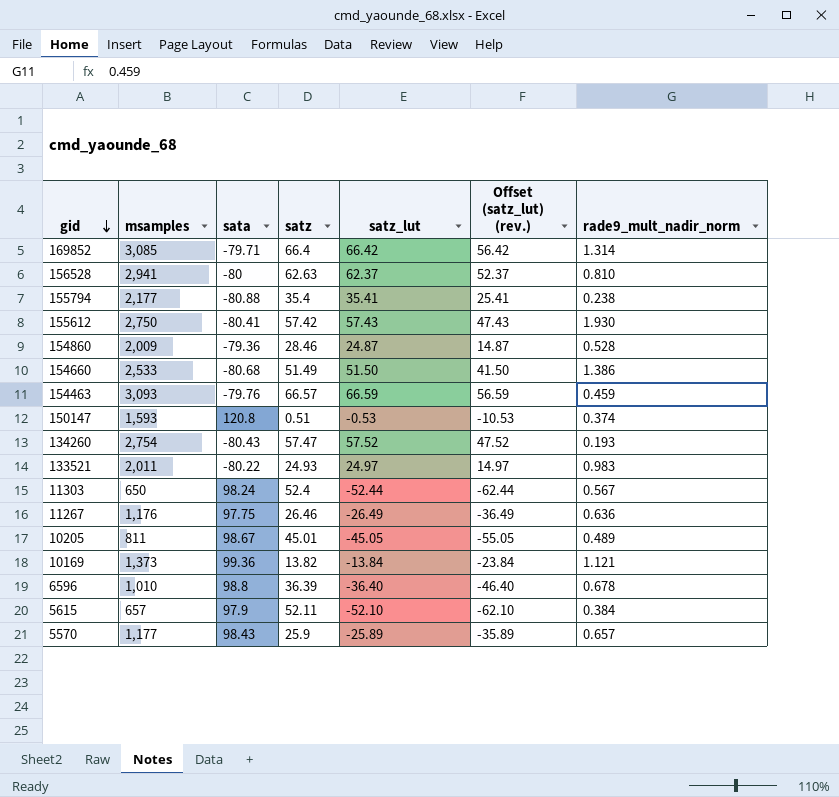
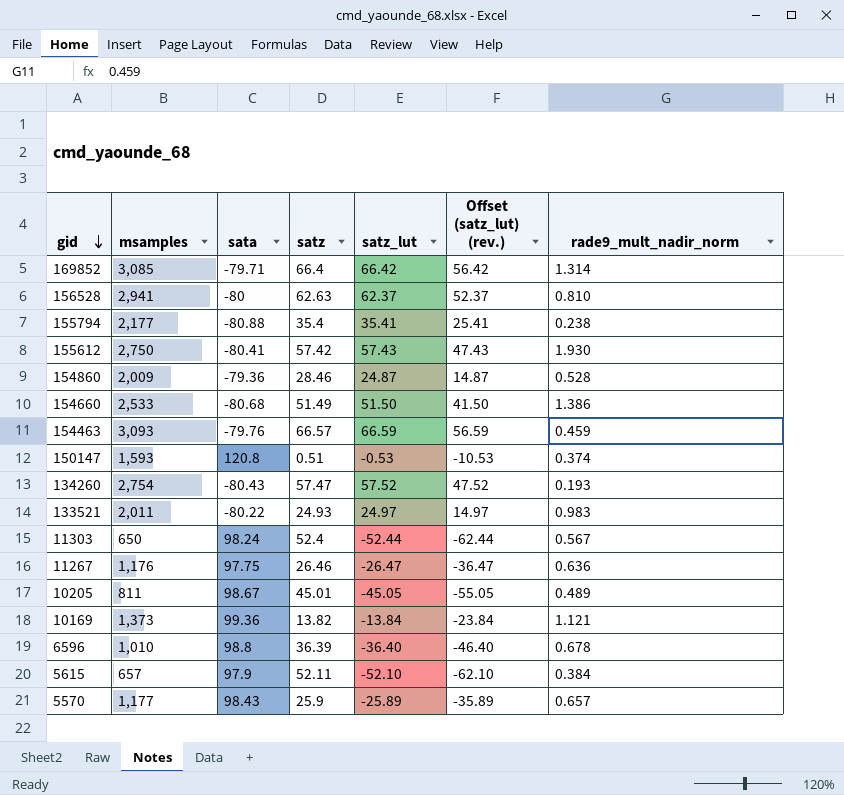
11267 | satz_lut: -26.49 -> -26.47
11267 | Offset (satz_lut) (rev.): -36.49 -> -36.47

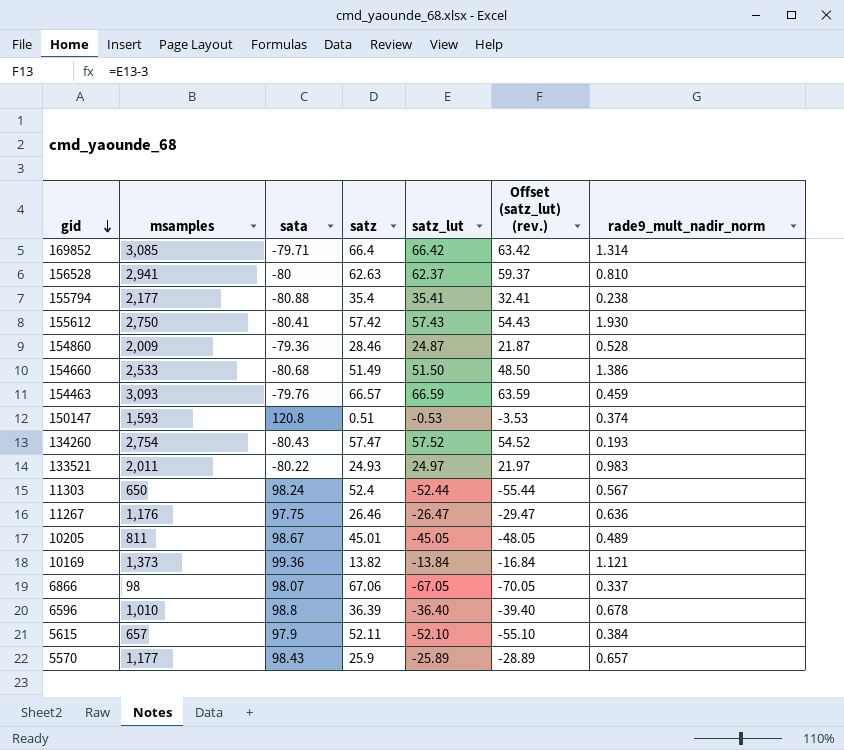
column Offset (satz_lut) (rev.) | formula: [satz_lut] - 10 -> [satz_lut] - 3
row 6866: none -> 98 | 98.07 | 67.06 | -67.05 | -70.05 | 0.337

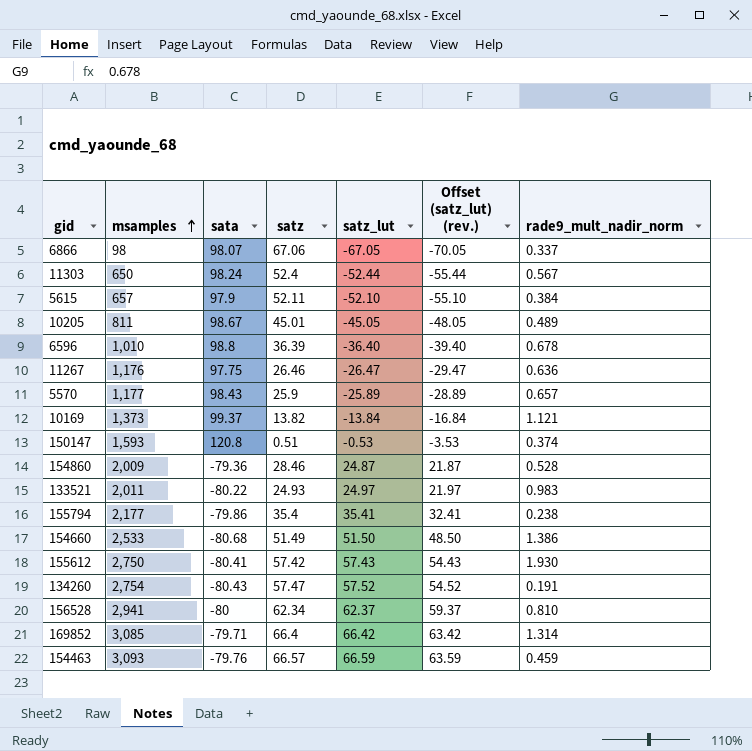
row order: gid descending -> msamples ascending
10169 | sata: 99.36 -> 99.37
155794 | sata: -80.88 -> -79.86
134260 | rade9_mult_nadir_norm: 0.193 -> 0.191
156528 | satz: 62.63 -> 62.34

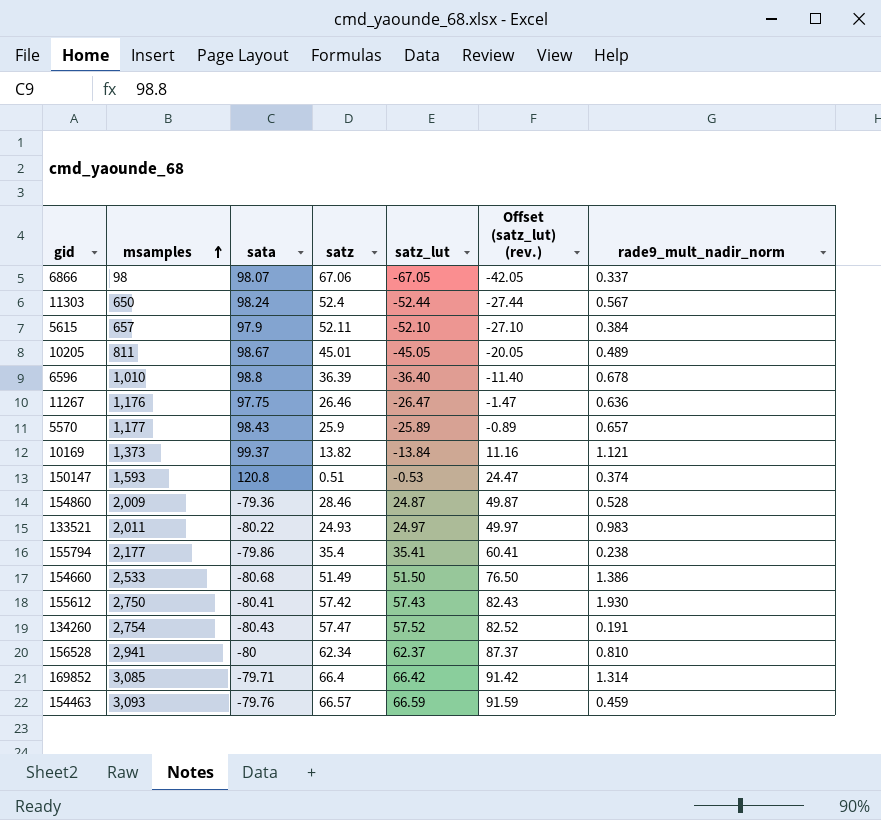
column Offset (satz_lut) (rev.) | formula: [satz_lut] - 3 -> [satz_lut] + 25

